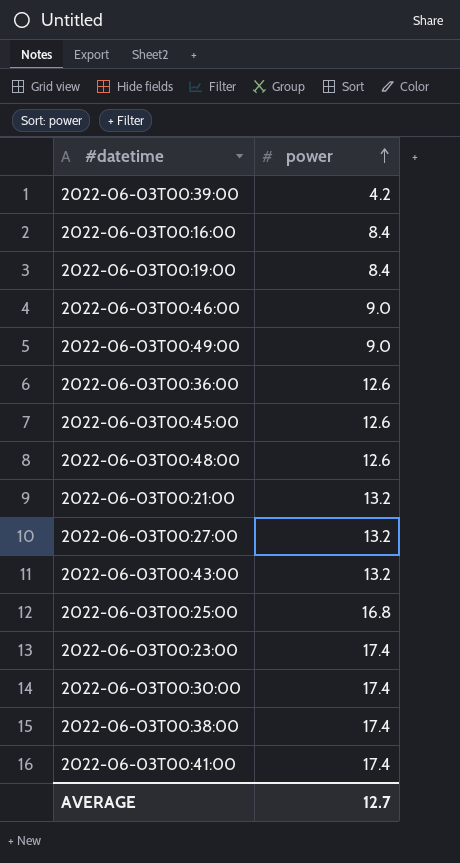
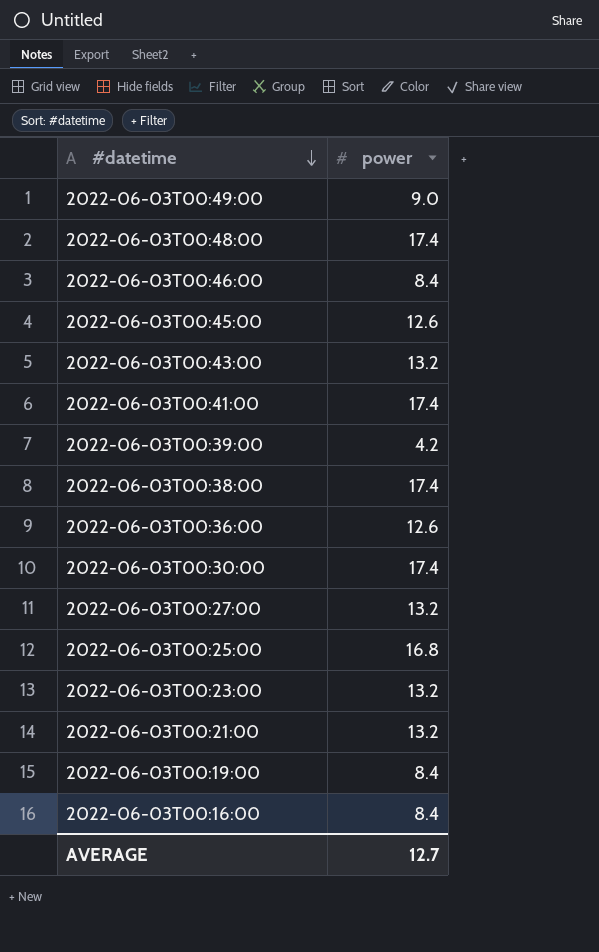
row order: power ascending -> #datetime descending
2022-06-03T00:48:00 | power: 12.6 -> 17.4
2022-06-03T00:46:00 | power: 9.0 -> 8.4
2022-06-03T00:23:00 | power: 17.4 -> 13.2

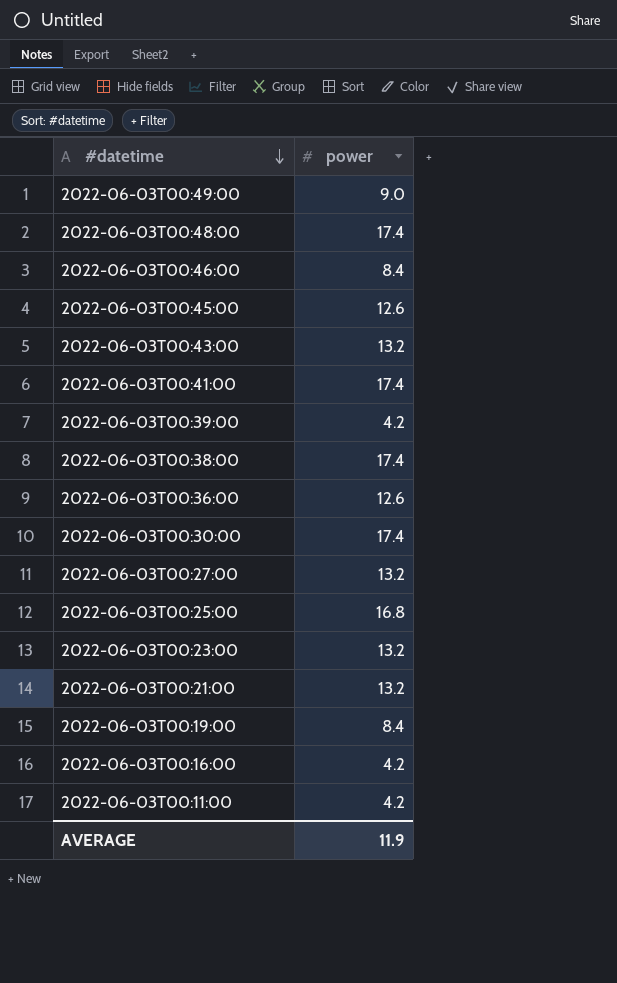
2022-06-03T00:16:00 | power: 8.4 -> 4.2
row 2022-06-03T00:11:00: none -> 4.2
AVERAGE | power: 12.7 -> 11.9

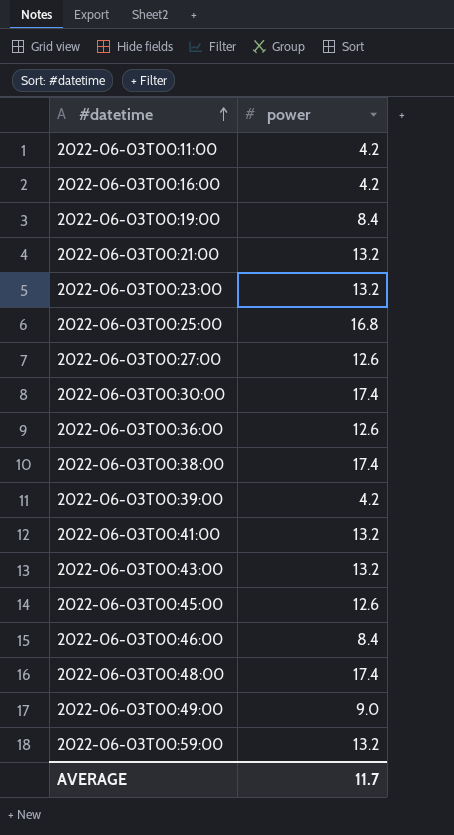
row order: #datetime descending -> #datetime ascending
2022-06-03T00:27:00 | power: 13.2 -> 12.6
2022-06-03T00:41:00 | power: 17.4 -> 13.2
row 2022-06-03T00:59:00: none -> 13.2
AVERAGE | power: 11.9 -> 11.7

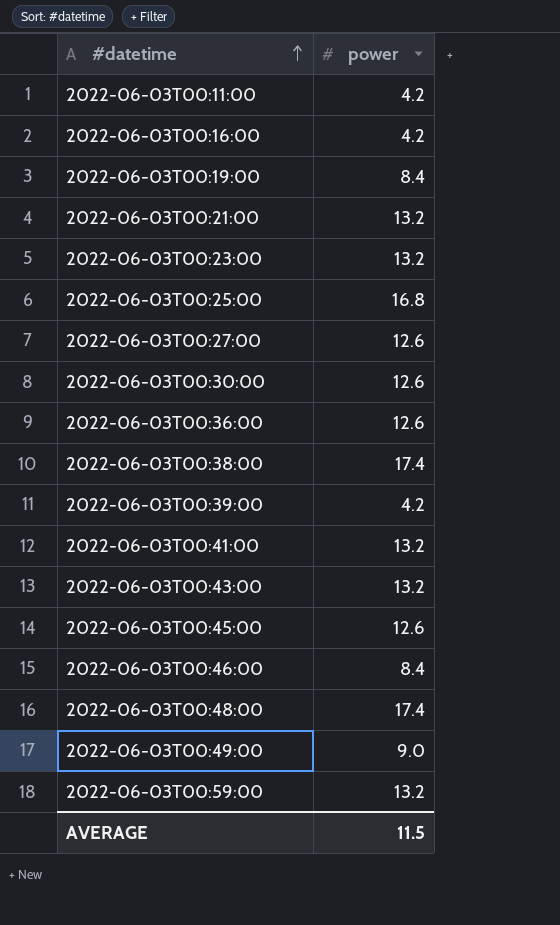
2022-06-03T00:30:00 | power: 17.4 -> 12.6
AVERAGE | power: 11.7 -> 11.5

